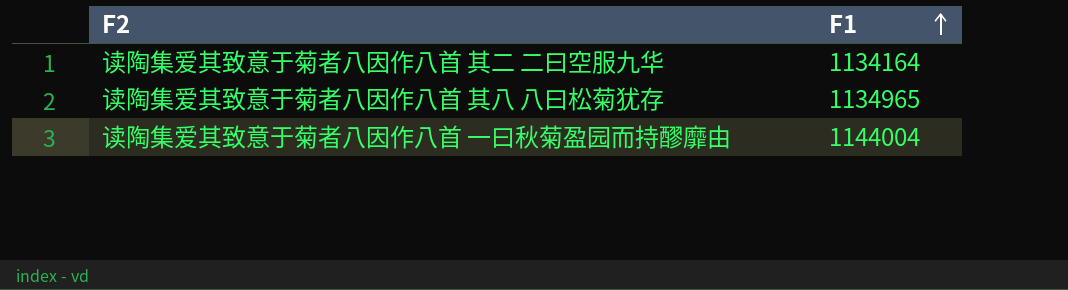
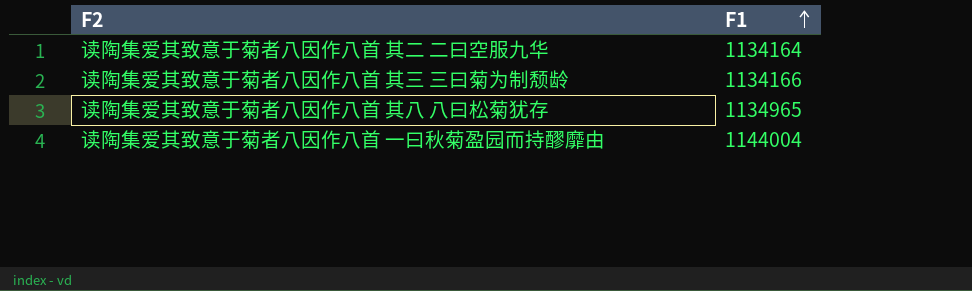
row 读陶集爱其致意于菊者八因作八首 其三 三曰菊为制颓龄: none -> 1134166

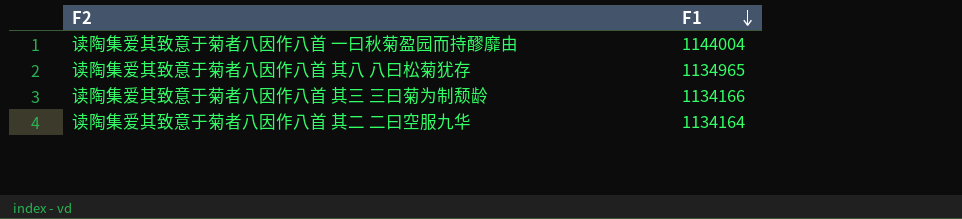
row order: F1 ascending -> F1 descending

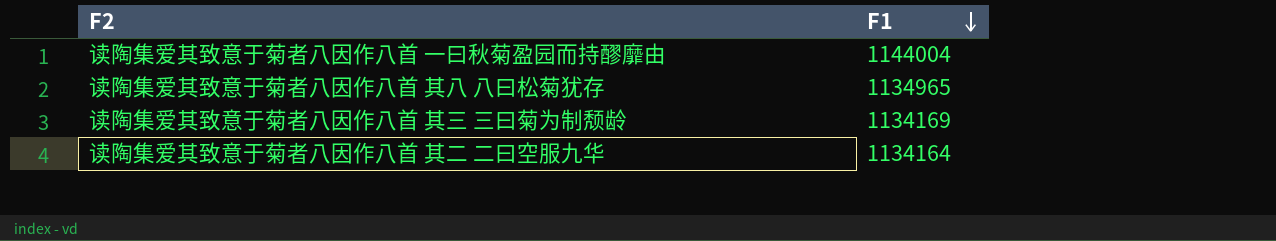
读陶集爱其致意于菊者八因作八首 其三 三曰菊为制颓龄 | F1: 1134166 -> 1134169

